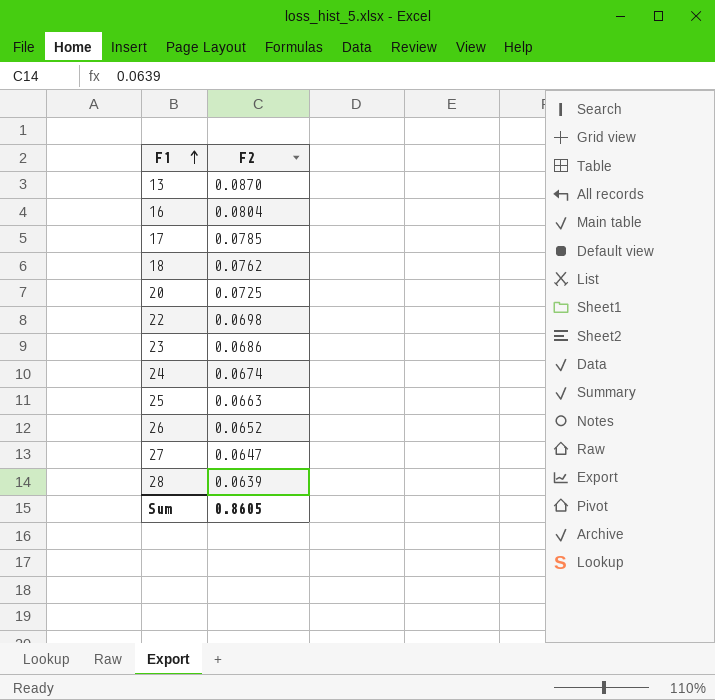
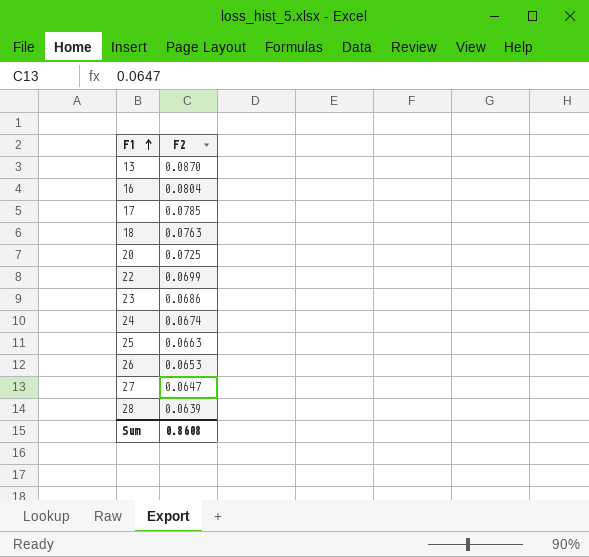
18 | F2: 0.0762 -> 0.0763
22 | F2: 0.0698 -> 0.0699
26 | F2: 0.0652 -> 0.0653
Sum | F2: 0.8605 -> 0.8608

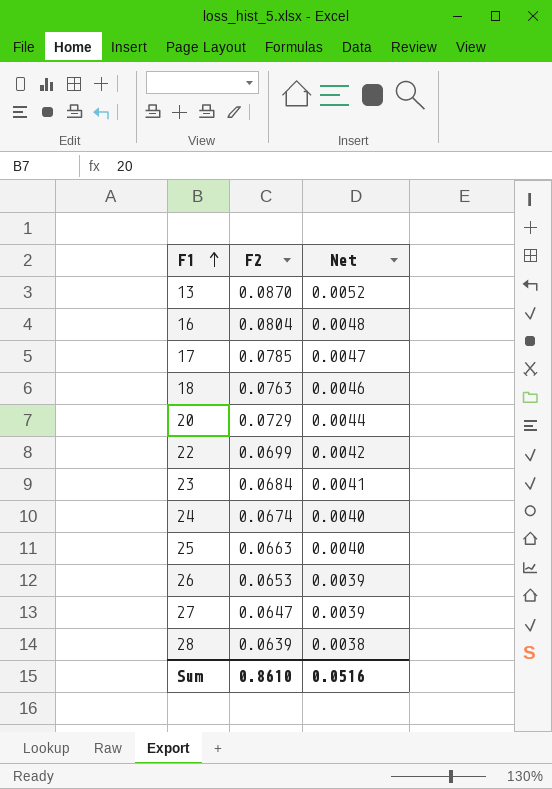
column Net | formula: none -> [F2] * 0.06
20 | F2: 0.0725 -> 0.0729
23 | F2: 0.0686 -> 0.0684
Sum | F2: 0.8608 -> 0.8610

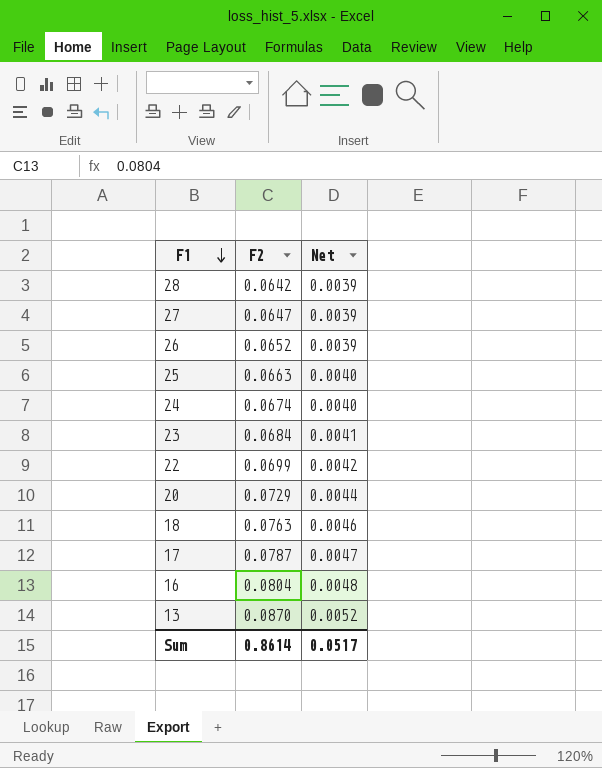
row order: F1 ascending -> F1 descending
28 | F2: 0.0639 -> 0.0642
28 | Net: 0.0038 -> 0.0039
26 | F2: 0.0653 -> 0.0652
17 | F2: 0.0785 -> 0.0787
Sum | F2: 0.8610 -> 0.8614
Sum | Net: 0.0516 -> 0.0517

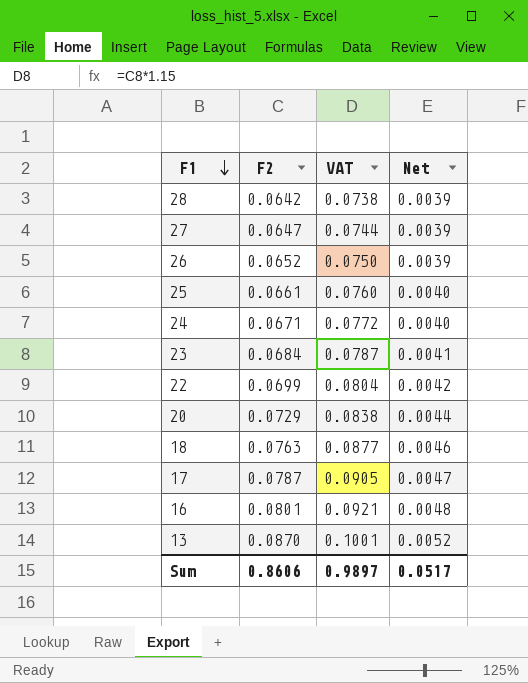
column VAT | formula: none -> [F2] * 1.15
25 | F2: 0.0663 -> 0.0661
24 | F2: 0.0674 -> 0.0671
16 | F2: 0.0804 -> 0.0801
Sum | F2: 0.8614 -> 0.8606

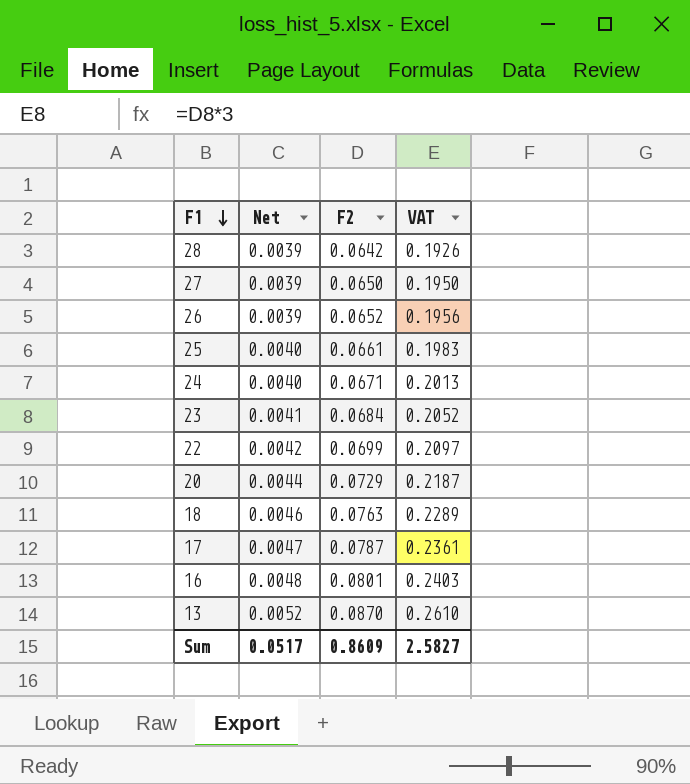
column Net | position: 4 -> 2
column VAT | formula: [F2] * 1.15 -> [F2] * 3
27 | F2: 0.0647 -> 0.0650
Sum | F2: 0.8606 -> 0.8609
Sum | VAT: 0.9897 -> 2.5827

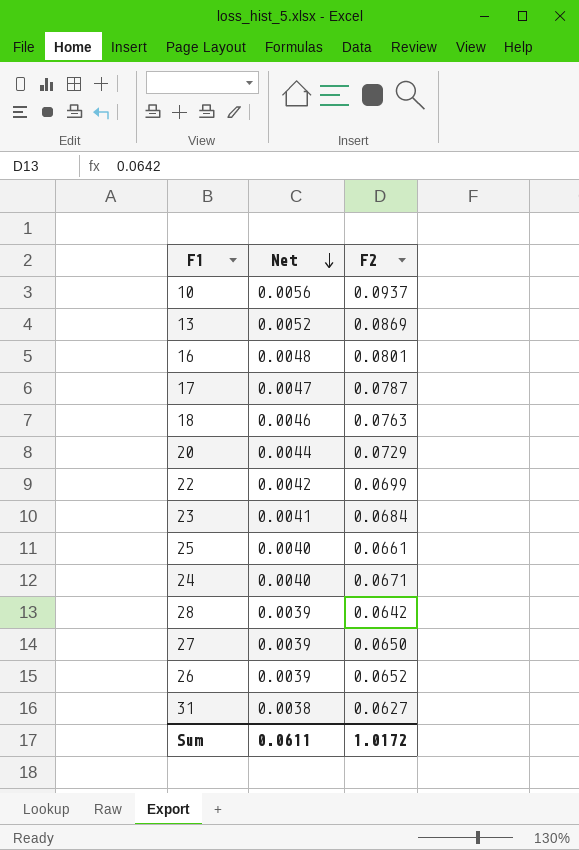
row order: F1 descending -> Net descending
column VAT | formula: [F2] * 3 -> none
row 10: none -> 0.0056 | 0.0937
13 | F2: 0.0870 -> 0.0869
row 31: none -> 0.0038 | 0.0627
Sum | Net: 0.0517 -> 0.0611
Sum | F2: 0.8609 -> 1.0172

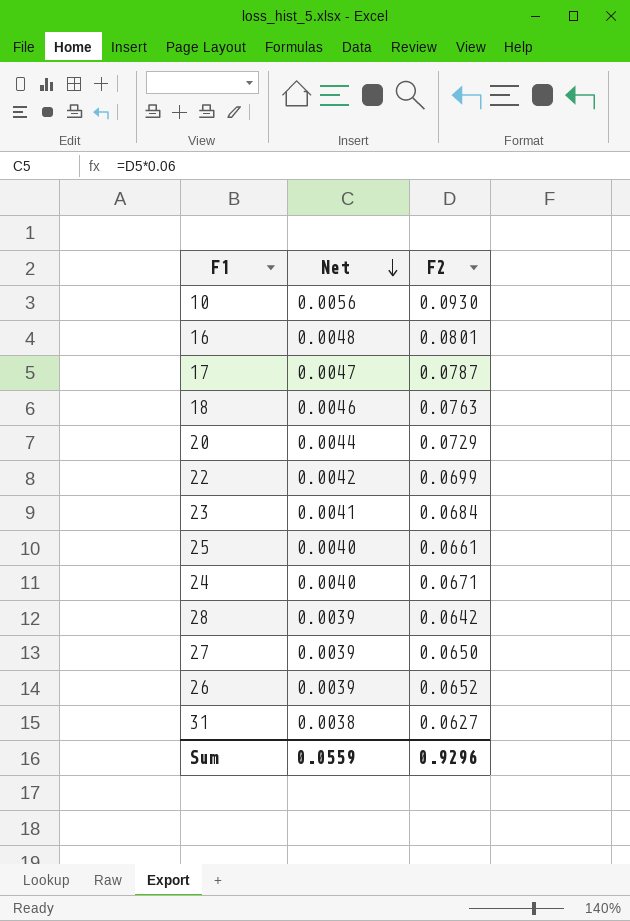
row 13: 0.0052 | 0.0869 -> none
10 | F2: 0.0937 -> 0.0930
Sum | Net: 0.0611 -> 0.0559
Sum | F2: 1.0172 -> 0.9296

